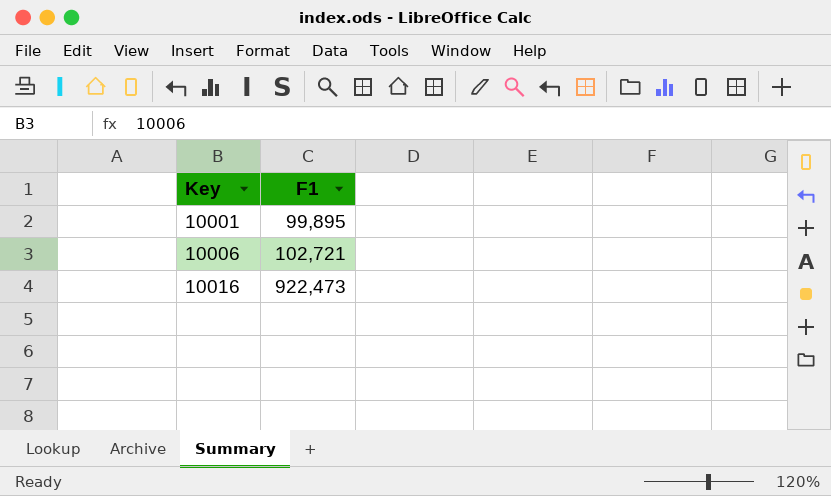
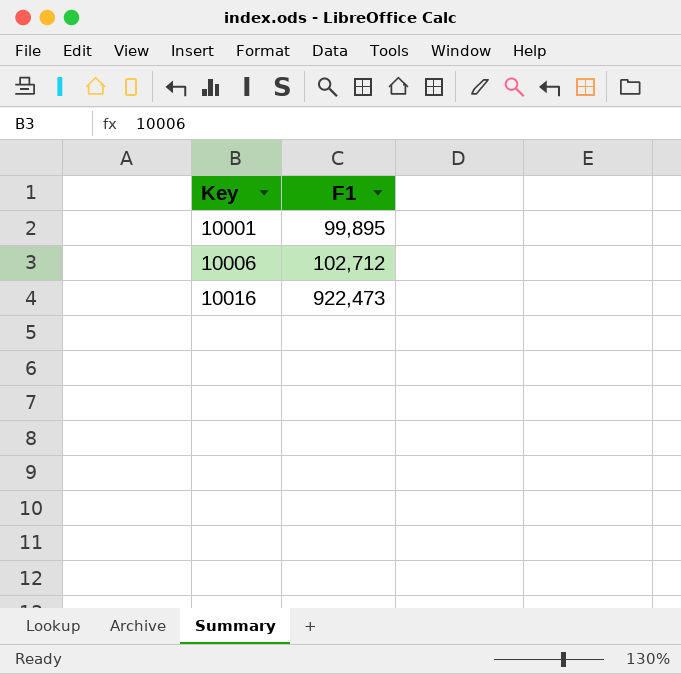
10006 | F1: 102,721 -> 102,712

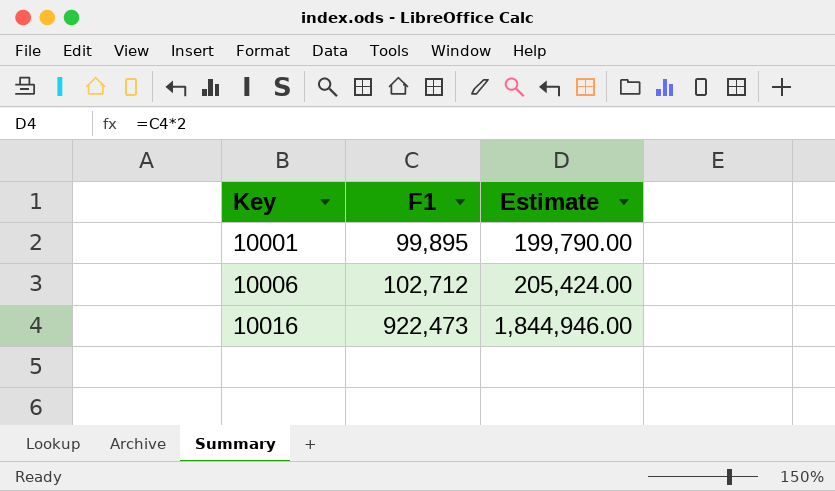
column Estimate | formula: none -> [F1] * 2

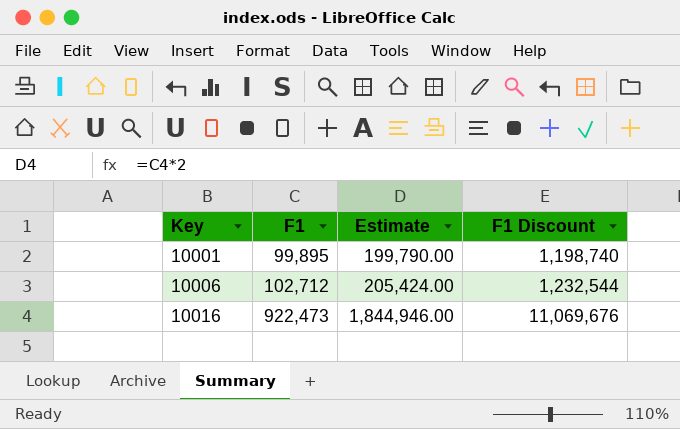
column F1 Discount | formula: none -> [F1] * 12

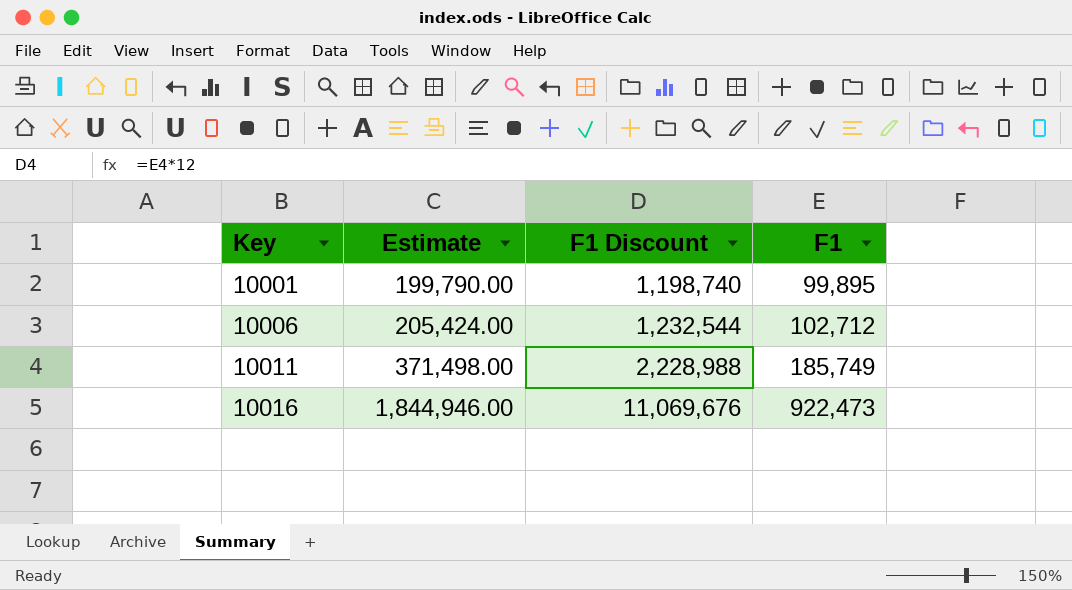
column F1 | position: 2 -> 4
row 10011: none -> 371,498.00 | 2,228,988 | 185,749

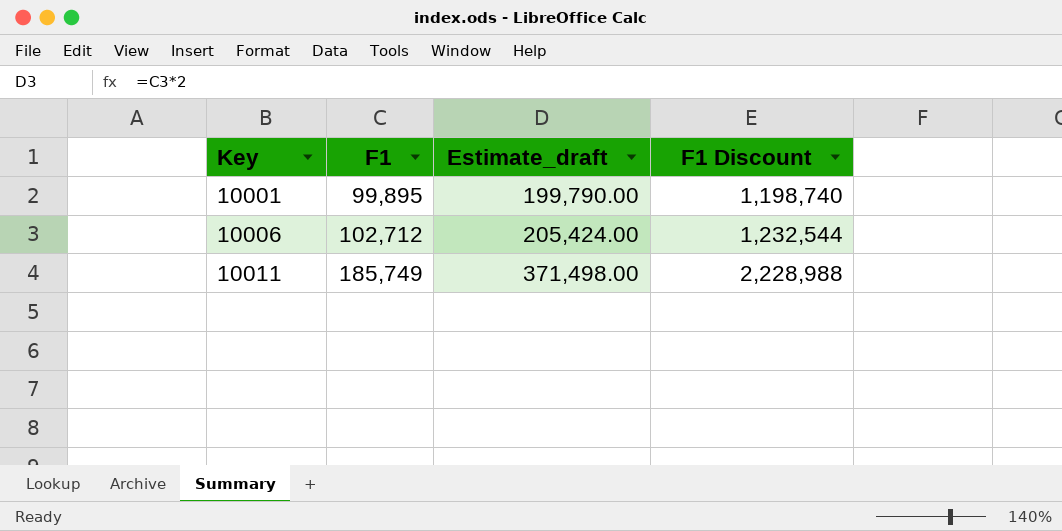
column F1 | position: 4 -> 2
column name: Estimate -> Estimate_draft
row 10016: 1,844,946.00 | 11,069,676 | 922,473 -> none

